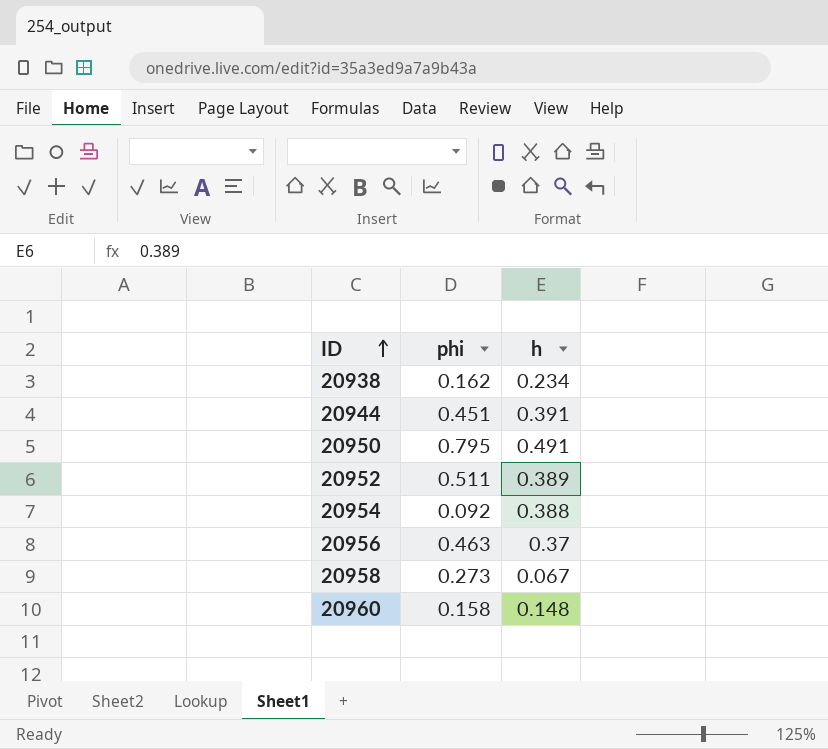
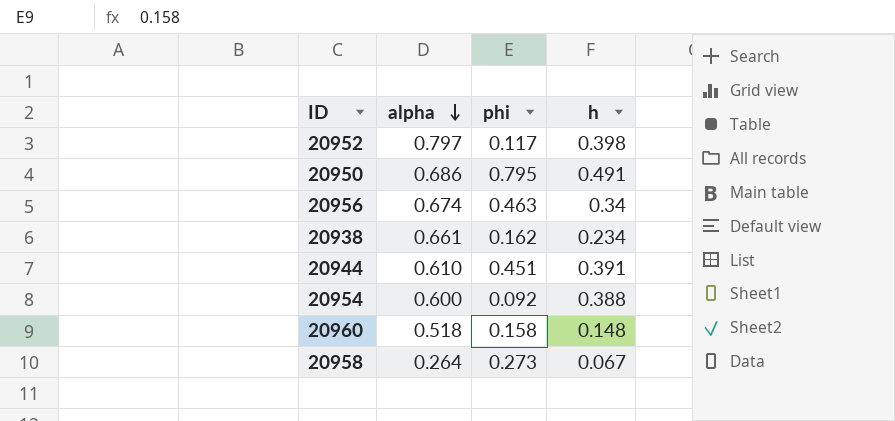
row order: ID ascending -> alpha descending
column alpha | position: none -> 2
20952 | phi: 0.511 -> 0.117
20952 | h: 0.389 -> 0.398
20956 | h: 0.37 -> 0.34

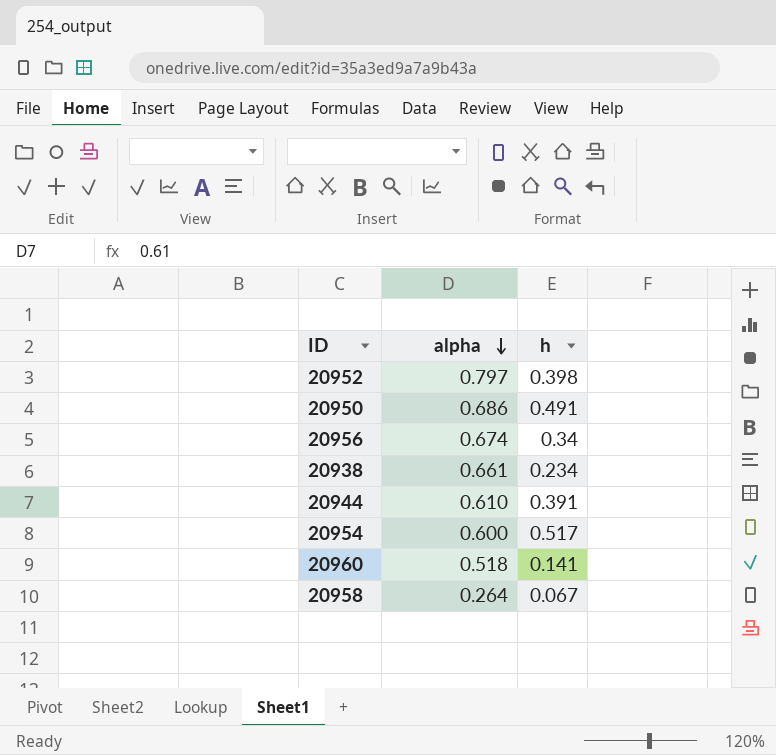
column phi | position: 3 -> none
20954 | h: 0.388 -> 0.517
20960 | h: 0.148 -> 0.141

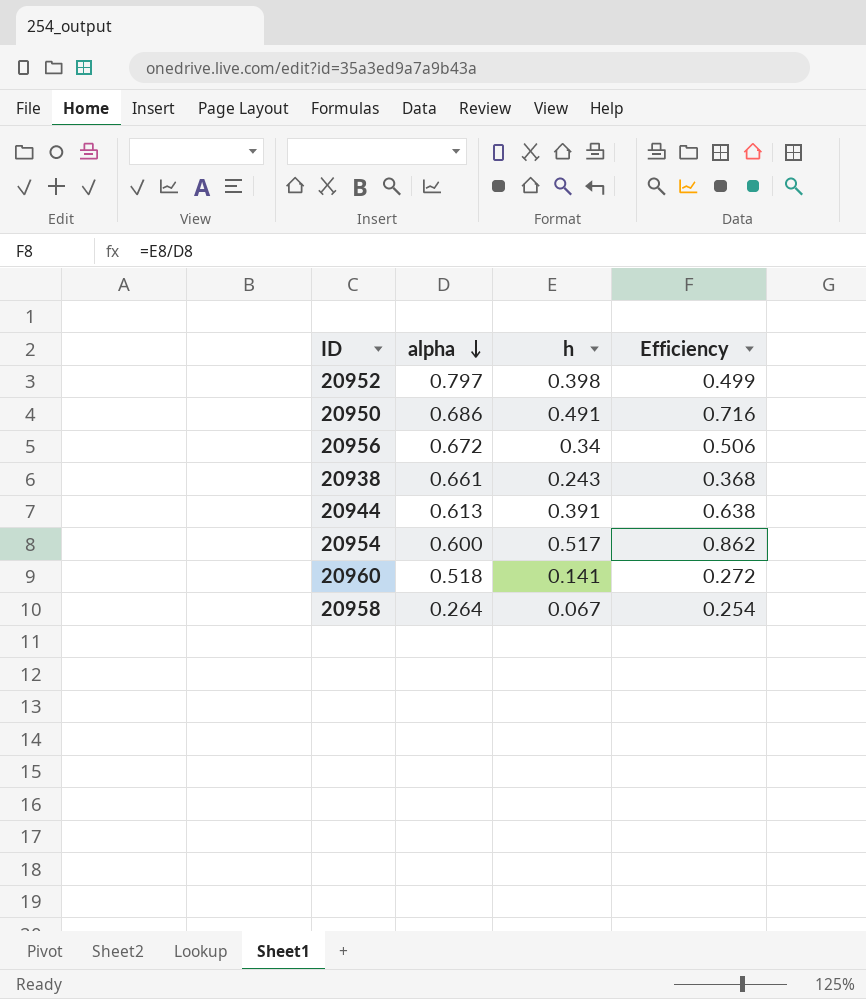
column Efficiency | formula: none -> [h] / [alpha]
20956 | alpha: 0.674 -> 0.672
20938 | h: 0.234 -> 0.243
20944 | alpha: 0.610 -> 0.613

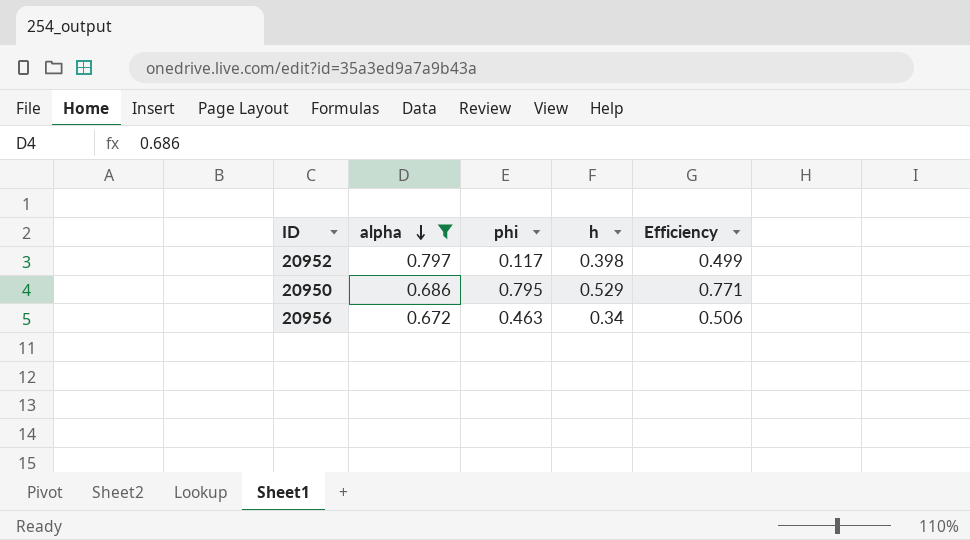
filter: none -> alpha >= 0.672
column phi | position: none -> 3
20950 | h: 0.491 -> 0.529
20950 | Efficiency: 0.716 -> 0.771

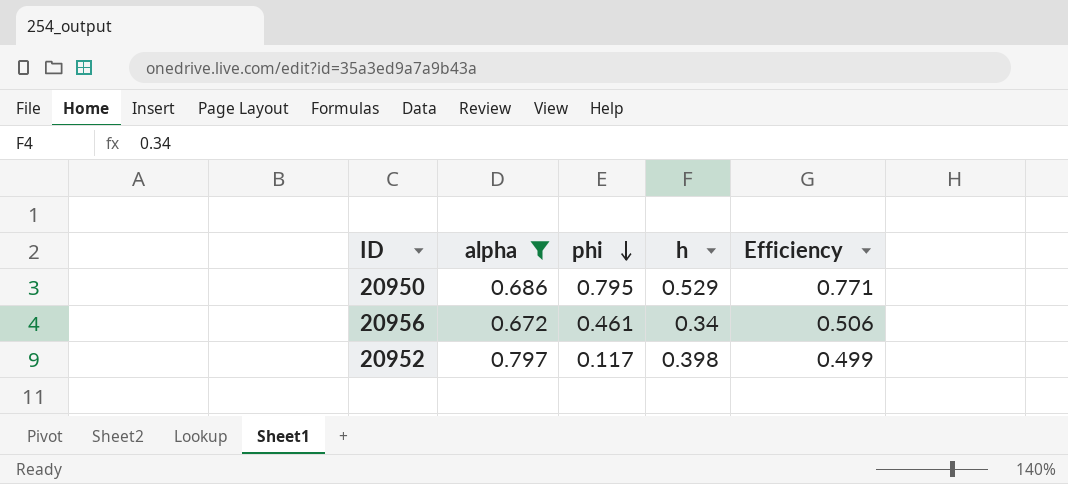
row order: alpha descending -> phi descending
20956 | phi: 0.463 -> 0.461

